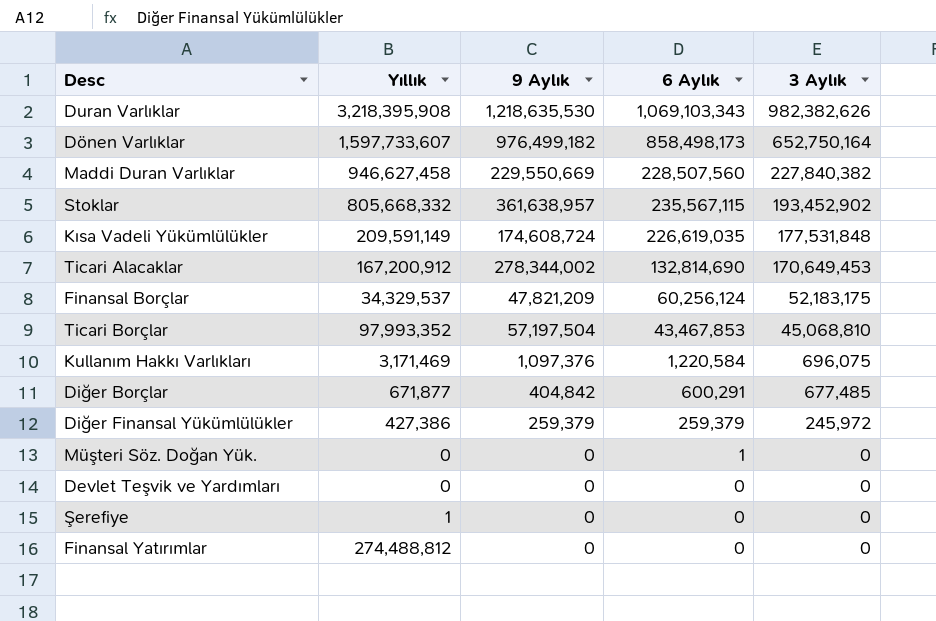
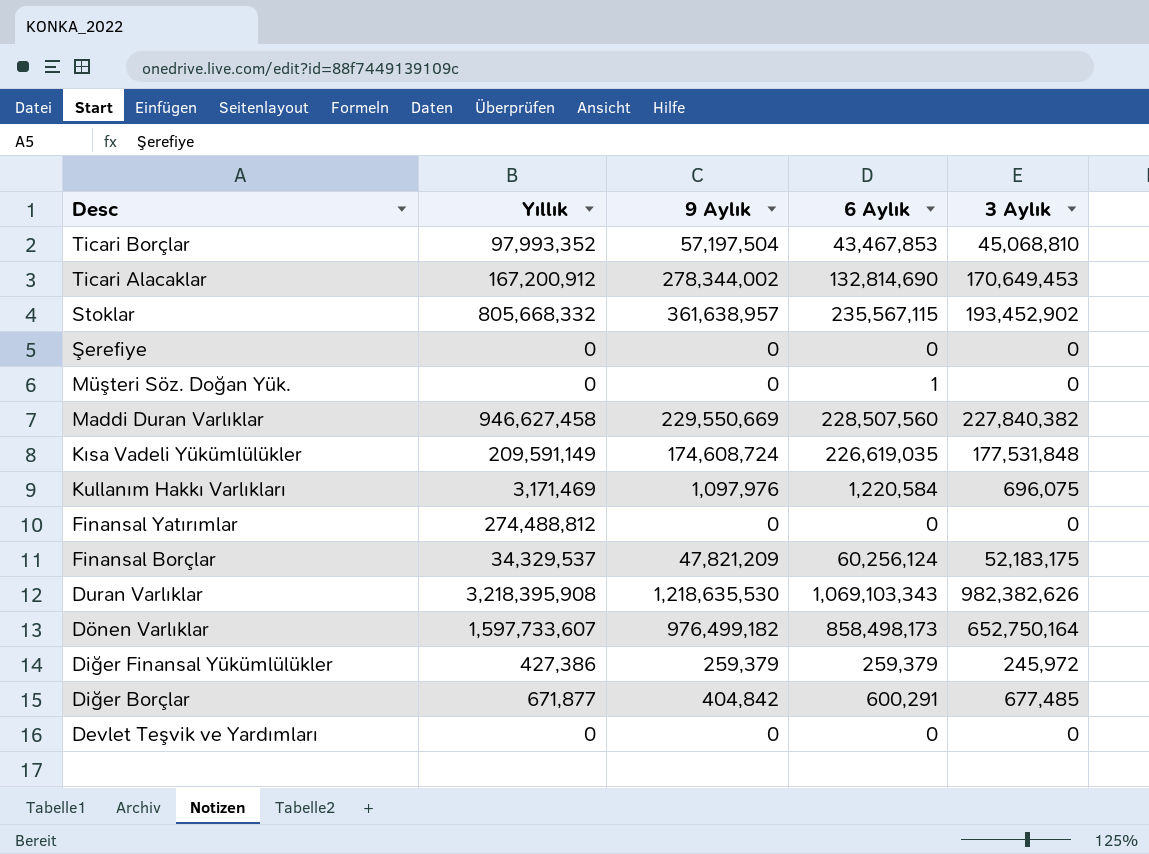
row order: 3 Aylık descending -> Desc descending
Şerefiye | Yıllık: 1 -> 0
Kullanım Hakkı Varlıkları | 9 Aylık: 1,097,376 -> 1,097,976

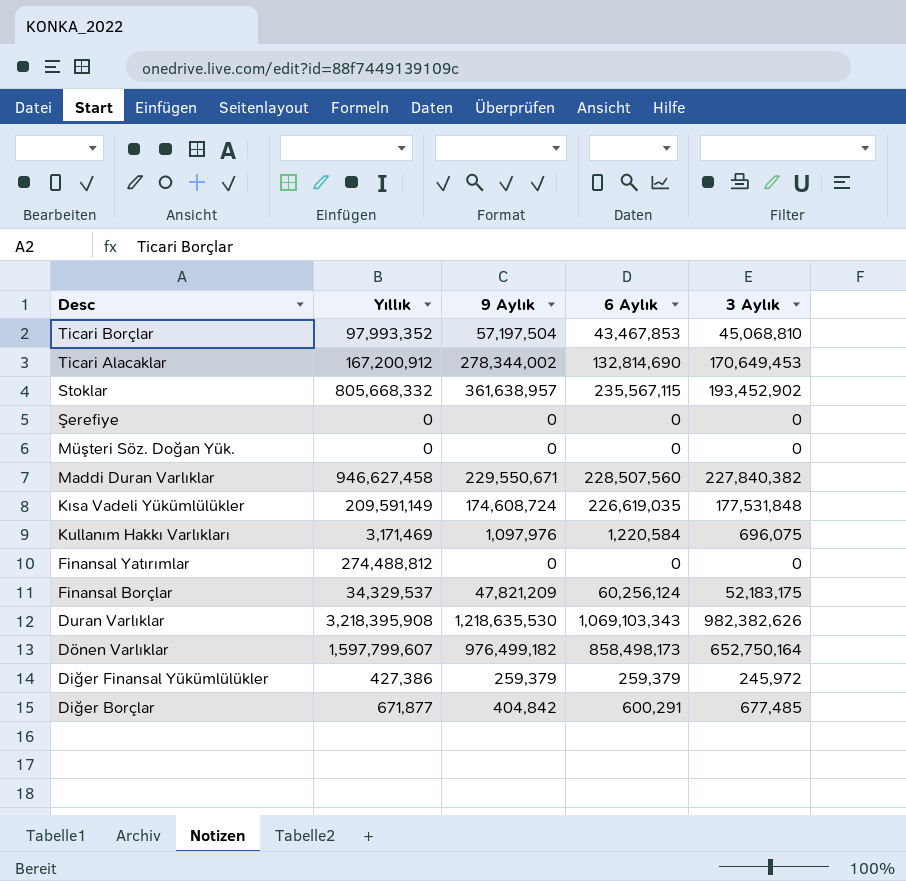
row Devlet Teşvik ve Yardımları: 0 | 0 | 0 | 0 -> none
Müşteri Söz. Doğan Yük. | 6 Aylık: 1 -> 0
Maddi Duran Varlıklar | 9 Aylık: 229,550,669 -> 229,550,671
Dönen Varlıklar | Yıllık: 1,597,733,607 -> 1,597,799,607

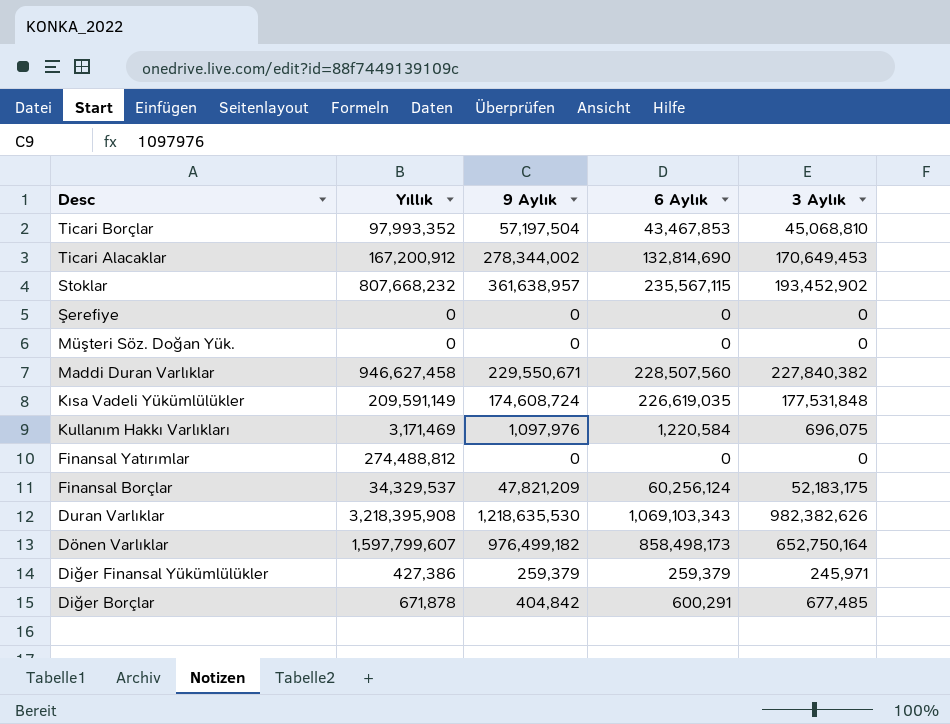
Stoklar | Yıllık: 805,668,332 -> 807,668,232
Diğer Finansal Yükümlülükler | 3 Aylık: 245,972 -> 245,971
Diğer Borçlar | Yıllık: 671,877 -> 671,878

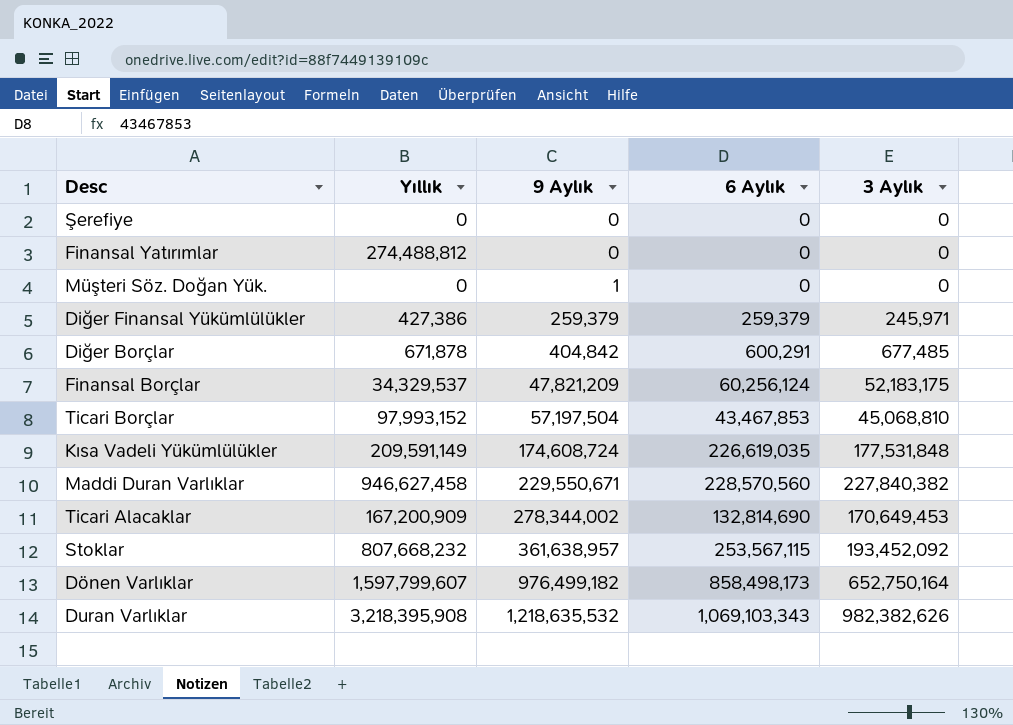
row order: Desc descending -> 9 Aylık ascending
row Kullanım Hakkı Varlıkları: 3,171,469 | 1,097,976 | 1,220,584 | 696,075 -> none
Müşteri Söz. Doğan Yük. | 9 Aylık: 0 -> 1
Ticari Borçlar | Yıllık: 97,993,352 -> 97,993,152
Maddi Duran Varlıklar | 6 Aylık: 228,507,560 -> 228,570,560
Ticari Alacaklar | Yıllık: 167,200,912 -> 167,200,909
Stoklar | 6 Aylık: 235,567,115 -> 253,567,115
Stoklar | 3 Aylık: 193,452,902 -> 193,452,092
Duran Varlıklar | 9 Aylık: 1,218,635,530 -> 1,218,635,532

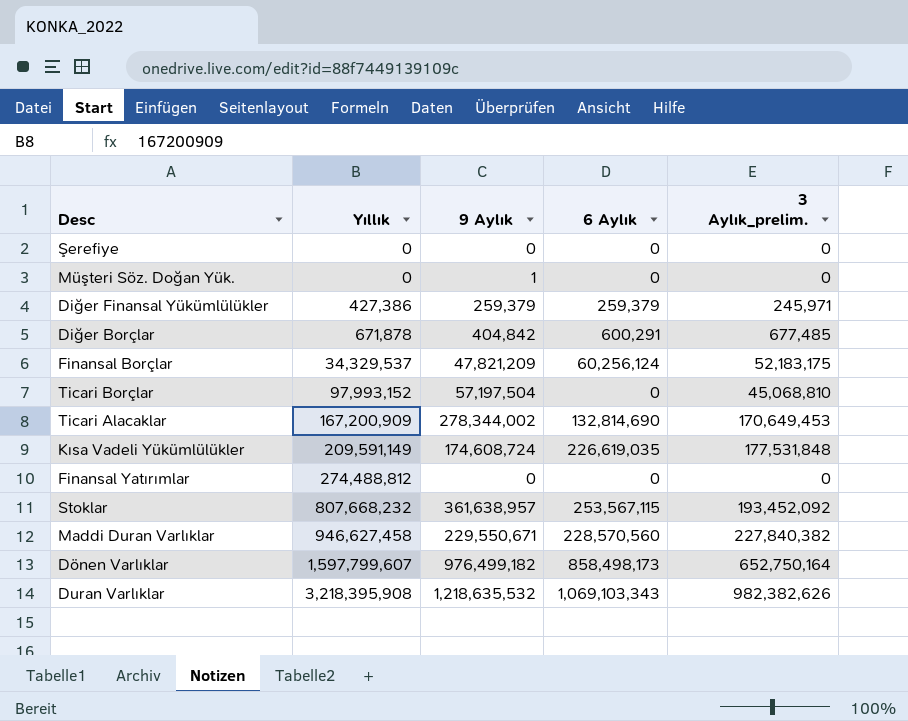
row order: 9 Aylık ascending -> Yıllık ascending
column name: 3 Aylık -> 3 Aylık_prelim.
Ticari Borçlar | 6 Aylık: 43,467,853 -> 0

